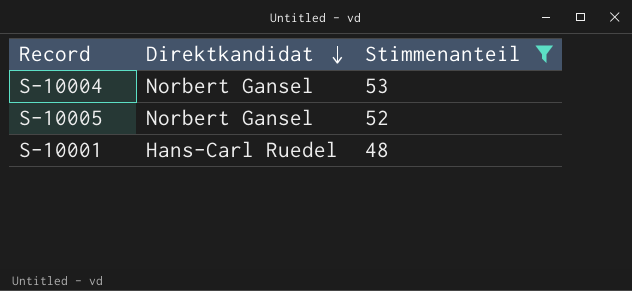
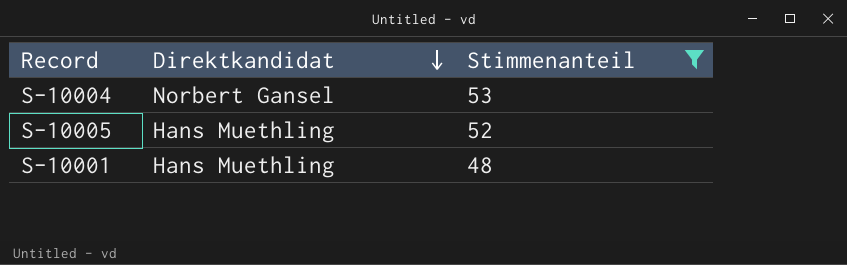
S-10005 | Direktkandidat: Norbert Gansel -> Hans Muethling
S-10001 | Direktkandidat: Hans-Carl Ruedel -> Hans Muethling

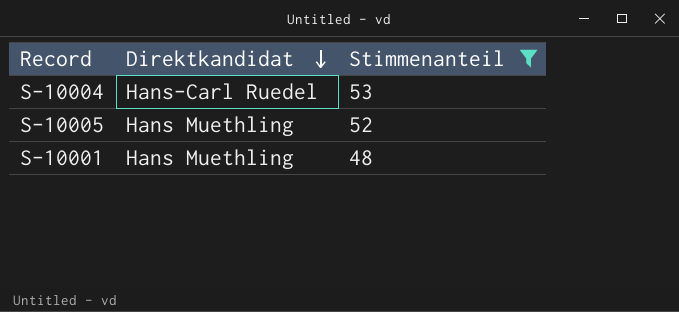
S-10004 | Direktkandidat: Norbert Gansel -> Hans-Carl Ruedel

